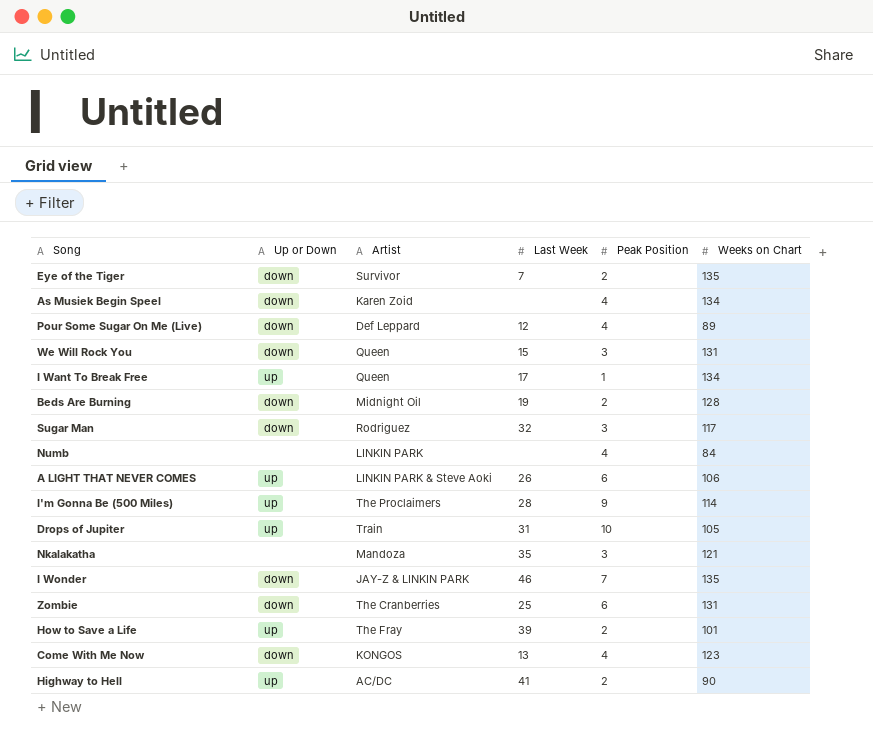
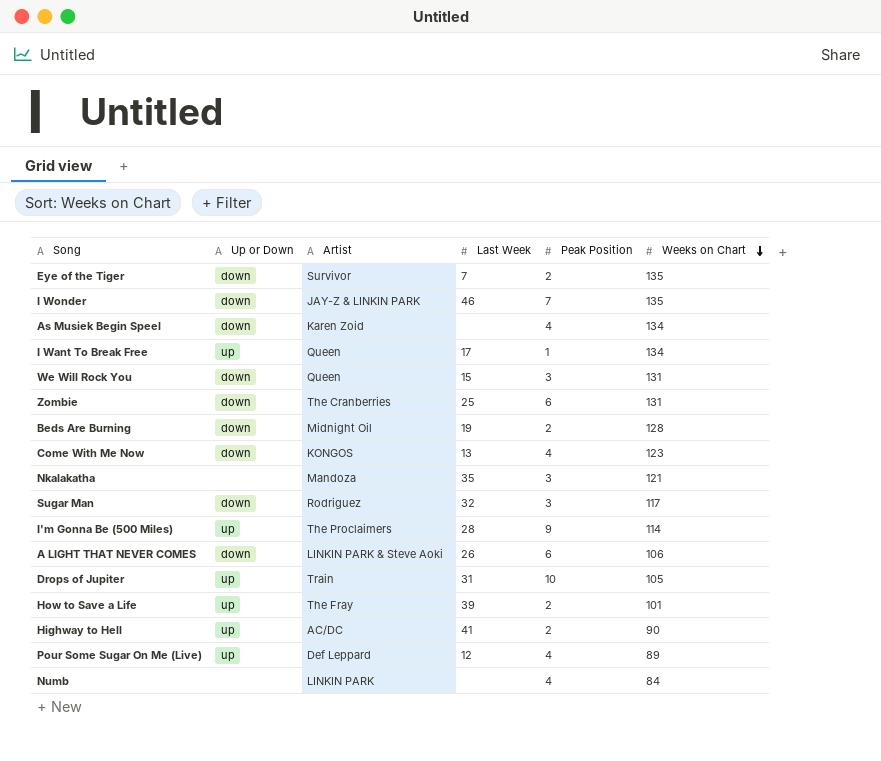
row order: none -> Weeks on Chart descending
A LIGHT THAT NEVER COMES | Up or Down: up -> down
Pour Some Sugar On Me (Live) | Up or Down: down -> up

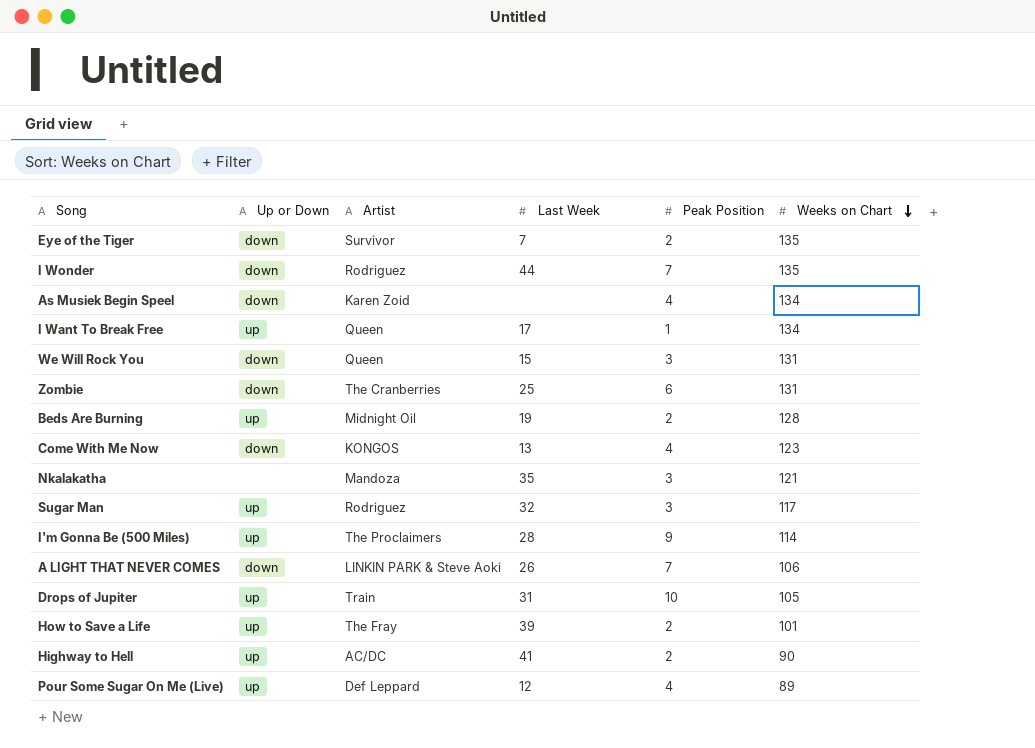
row Numb: none | LINKIN PARK | none | 4 | 84 -> none
I Wonder | Artist: JAY-Z & LINKIN PARK -> Rodriguez
I Wonder | Last Week: 46 -> 44
Beds Are Burning | Up or Down: down -> up
Sugar Man | Up or Down: down -> up
A LIGHT THAT NEVER COMES | Peak Position: 6 -> 7

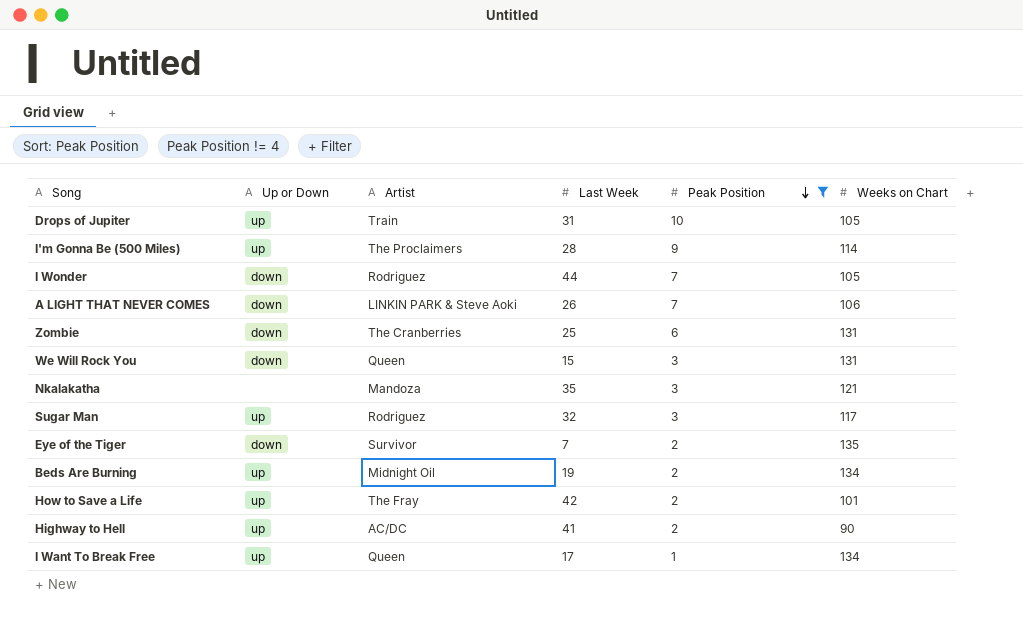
filter: none -> Peak Position != 4
row order: Weeks on Chart descending -> Peak Position descending
I Wonder | Weeks on Chart: 135 -> 105
Beds Are Burning | Weeks on Chart: 128 -> 134
How to Save a Life | Last Week: 39 -> 42

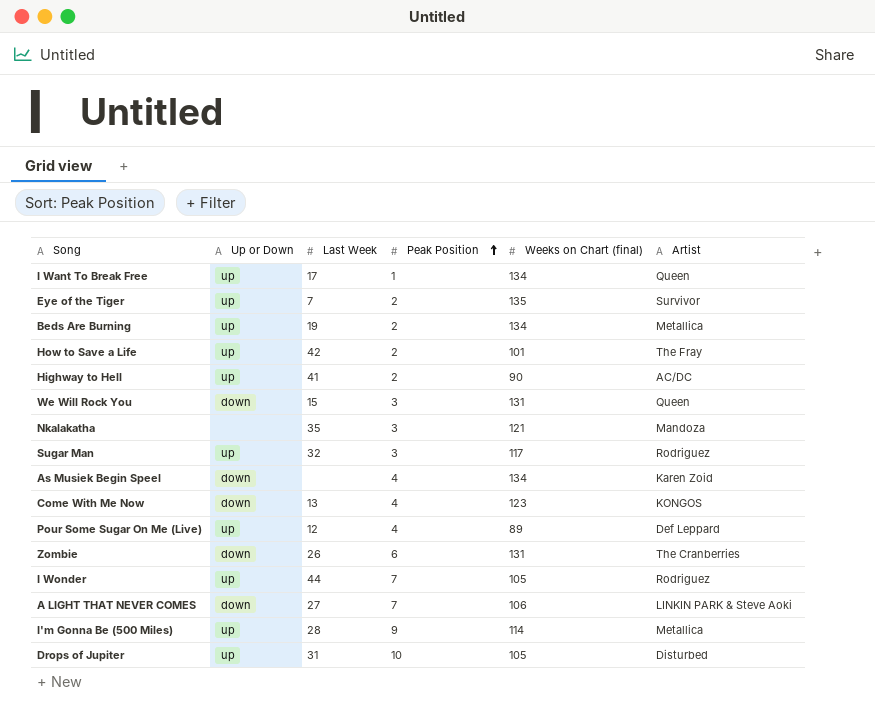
filter: Peak Position != 4 -> none
row order: Peak Position descending -> Peak Position ascending
column name: Weeks on Chart -> Weeks on Chart (final)
column Artist | position: 3 -> 6
Eye of the Tiger | Up or Down: down -> up
Beds Are Burning | Artist: Midnight Oil -> Metallica
Zombie | Last Week: 25 -> 26
I Wonder | Up or Down: down -> up
A LIGHT THAT NEVER COMES | Last Week: 26 -> 27
I'm Gonna Be (500 Miles) | Artist: The Proclaimers -> Metallica
Drops of Jupiter | Artist: Train -> Disturbed

